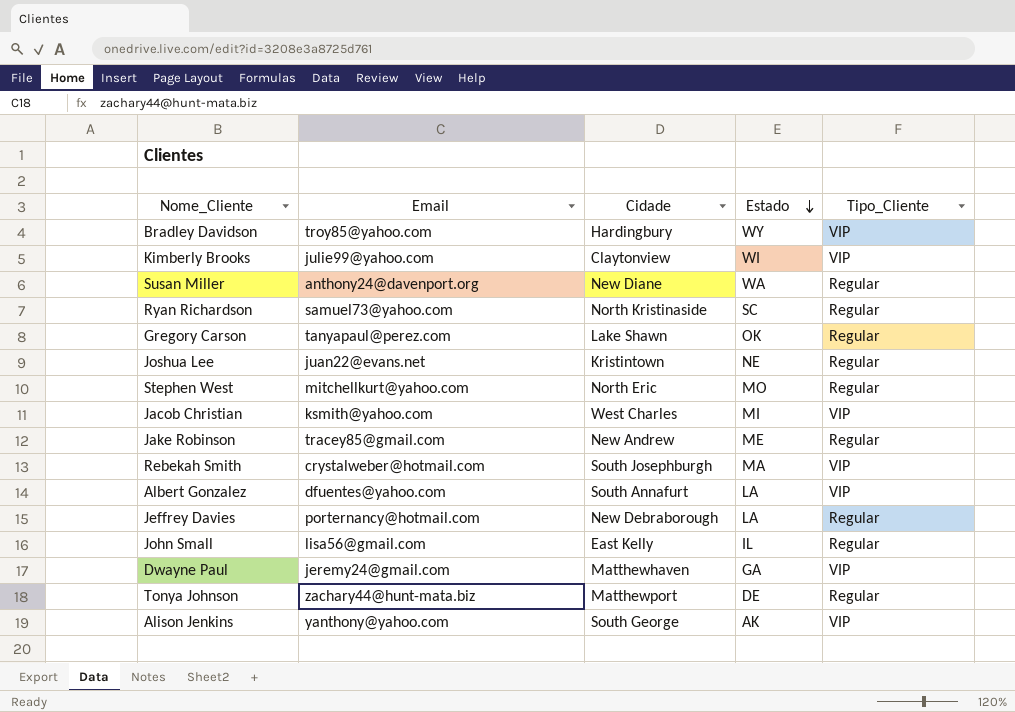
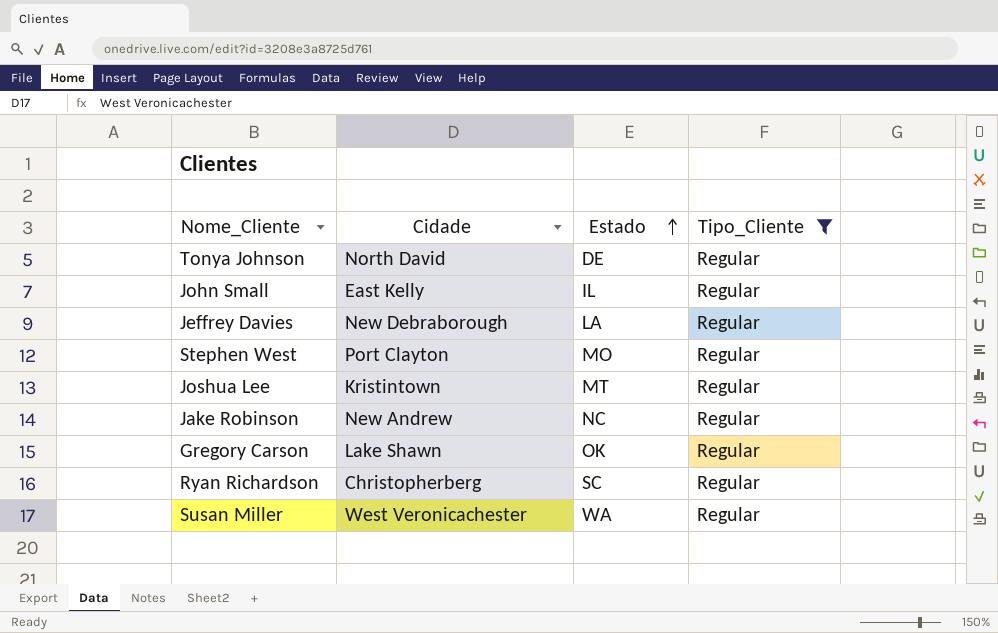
filter: none -> Tipo_Cliente = Regular
row order: Estado descending -> Estado ascending
column Email | position: 2 -> none
Tonya Johnson | Cidade: Matthewport -> North David
Stephen West | Cidade: North Eric -> Port Clayton
Joshua Lee | Estado: NE -> MT
Jake Robinson | Estado: ME -> NC
Ryan Richardson | Cidade: North Kristinaside -> Christopherberg
Susan Miller | Cidade: New Diane -> West Veronicachester

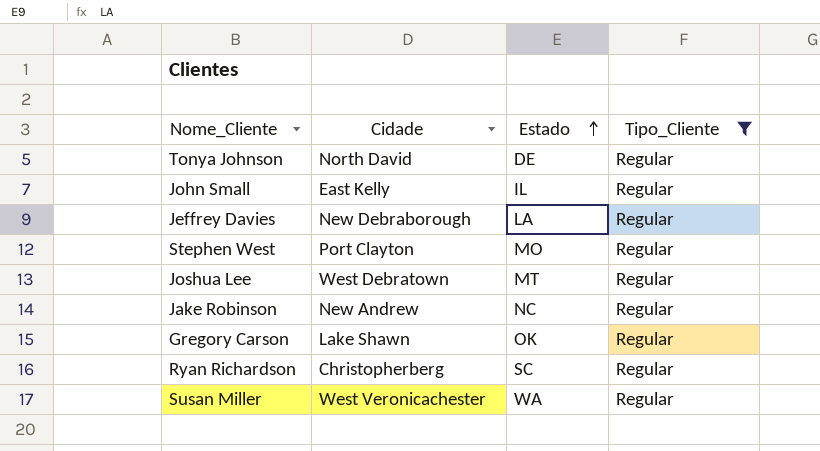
Joshua Lee | Cidade: Kristintown -> West Debratown

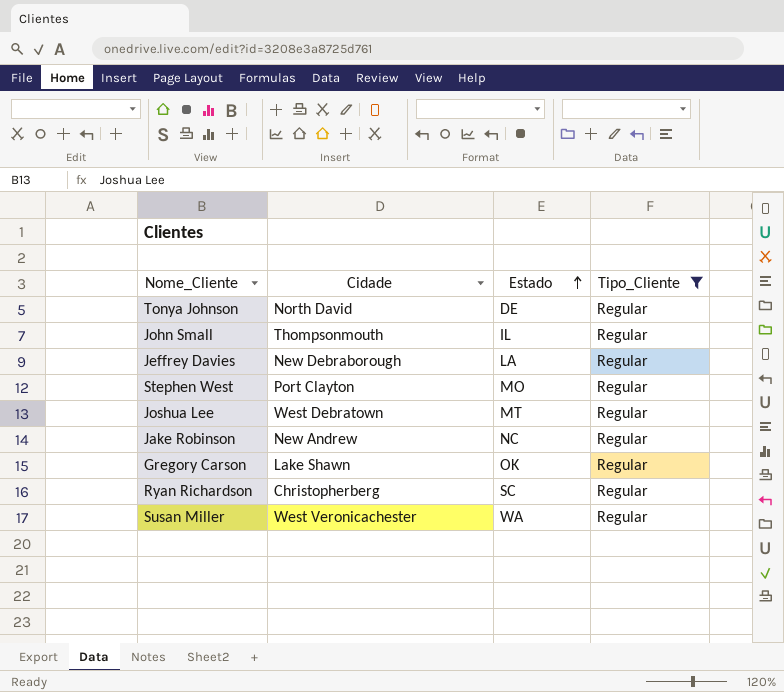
John Small | Cidade: East Kelly -> Thompsonmouth

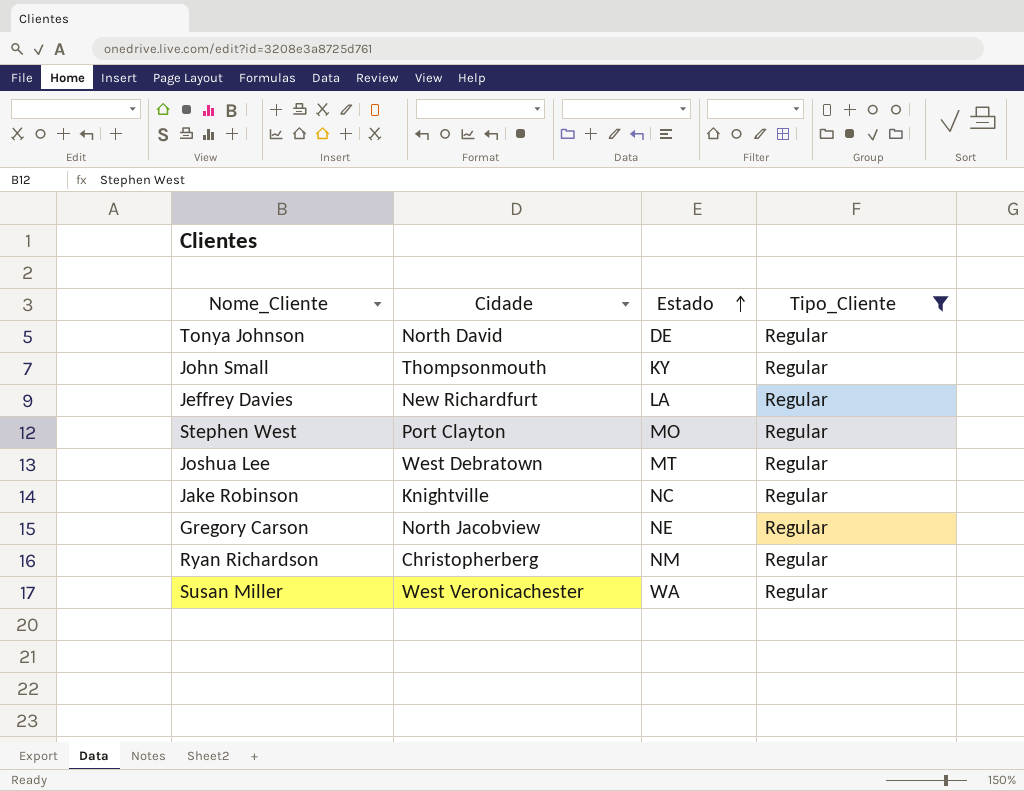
John Small | Estado: IL -> KY
Jeffrey Davies | Cidade: New Debraborough -> New Richardfurt
Jake Robinson | Cidade: New Andrew -> Knightville
Gregory Carson | Cidade: Lake Shawn -> North Jacobview
Gregory Carson | Estado: OK -> NE
Ryan Richardson | Estado: SC -> NM

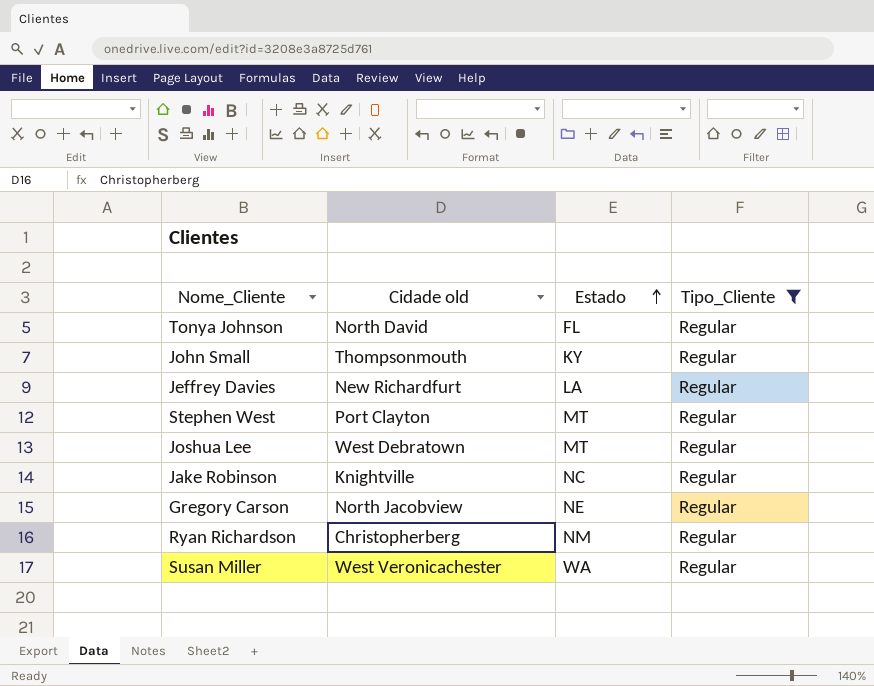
column name: Cidade -> Cidade old
Tonya Johnson | Estado: DE -> FL
Stephen West | Estado: MO -> MT

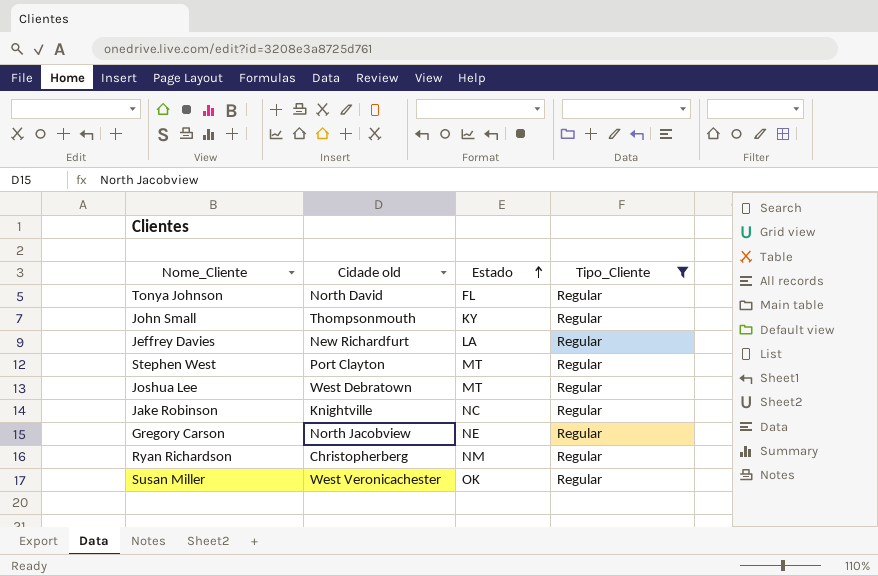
Susan Miller | Estado: WA -> OK

